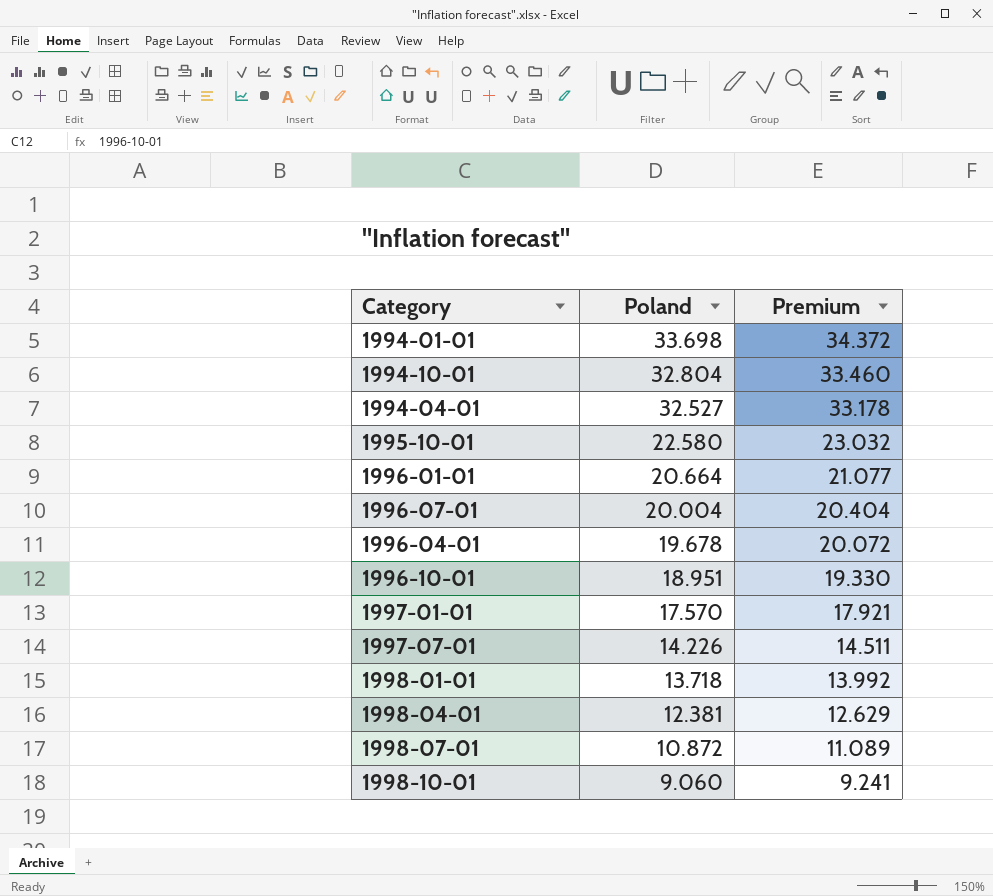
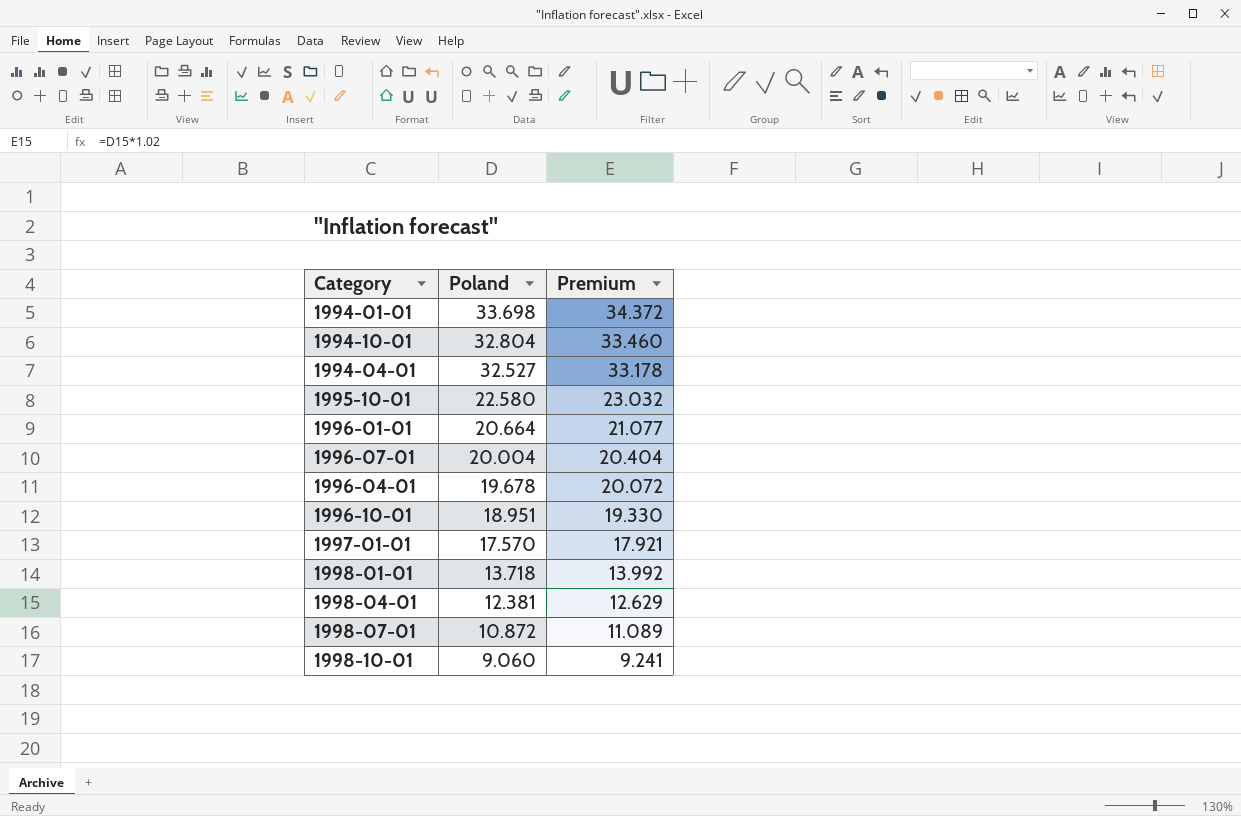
row 1997-07-01: 14.226 | 14.511 -> none

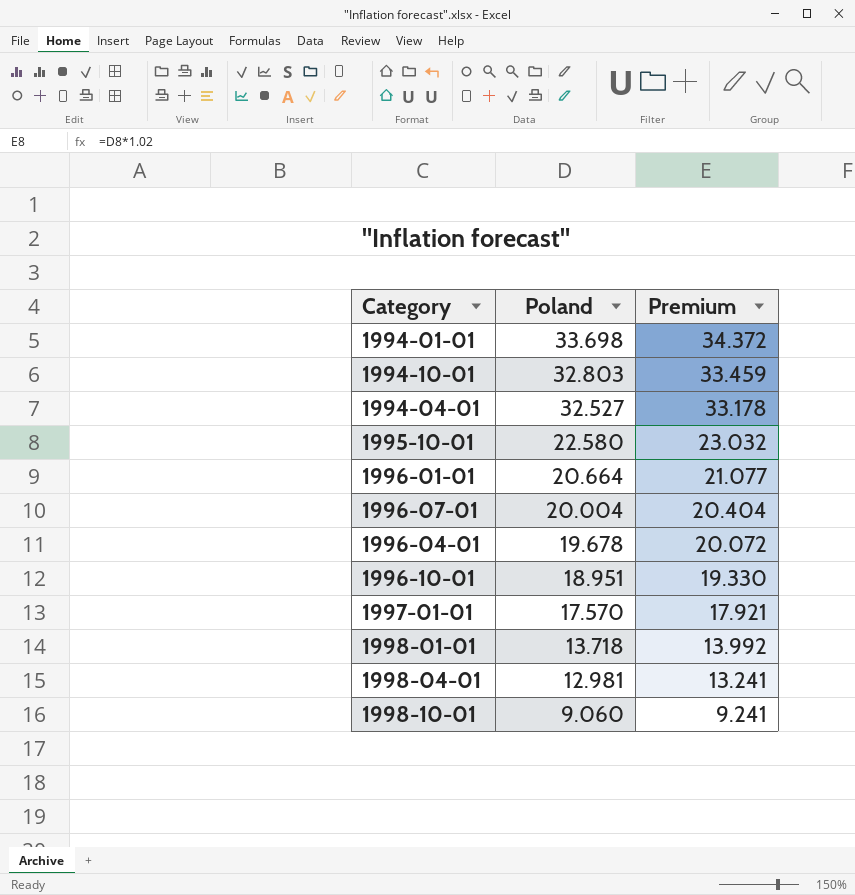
row 1998-07-01: 10.872 | 11.089 -> none
1994-10-01 | Poland: 32.804 -> 32.803
1994-10-01 | Premium: 33.460 -> 33.459
1998-04-01 | Poland: 12.381 -> 12.981
1998-04-01 | Premium: 12.629 -> 13.241

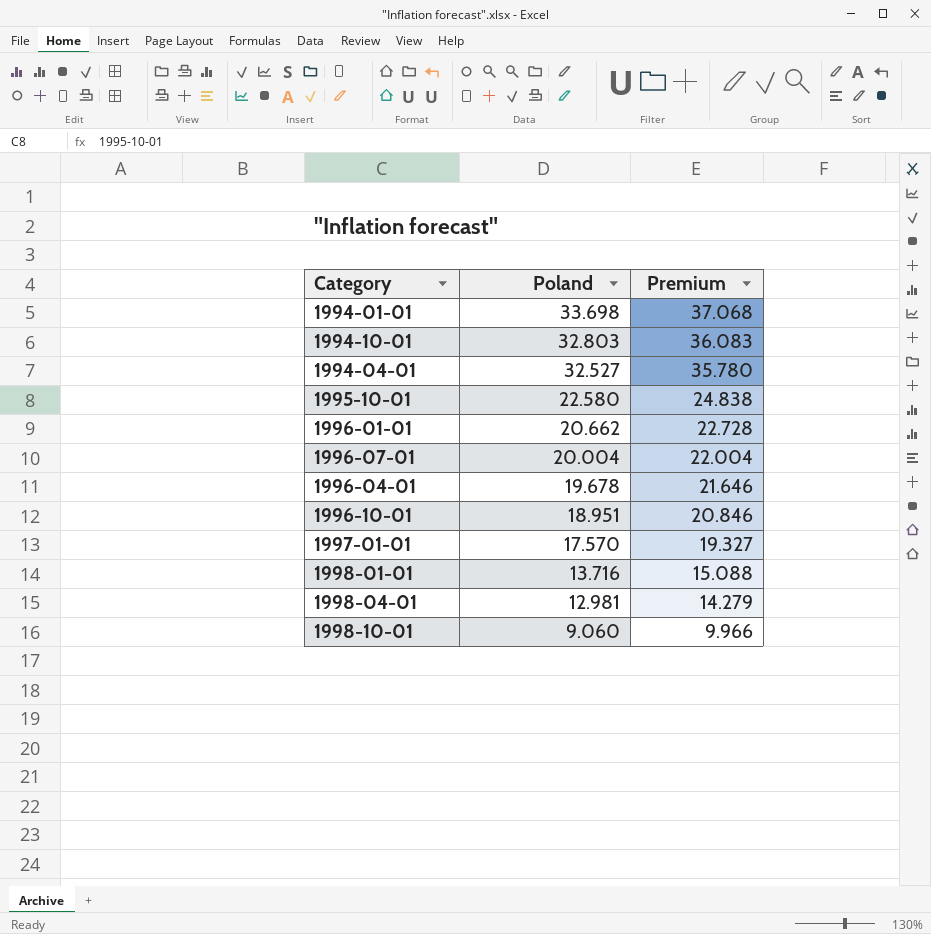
column Premium | formula: [Poland] * 1.02 -> [Poland] * 1.1
1996-01-01 | Poland: 20.664 -> 20.662
1998-01-01 | Poland: 13.718 -> 13.716

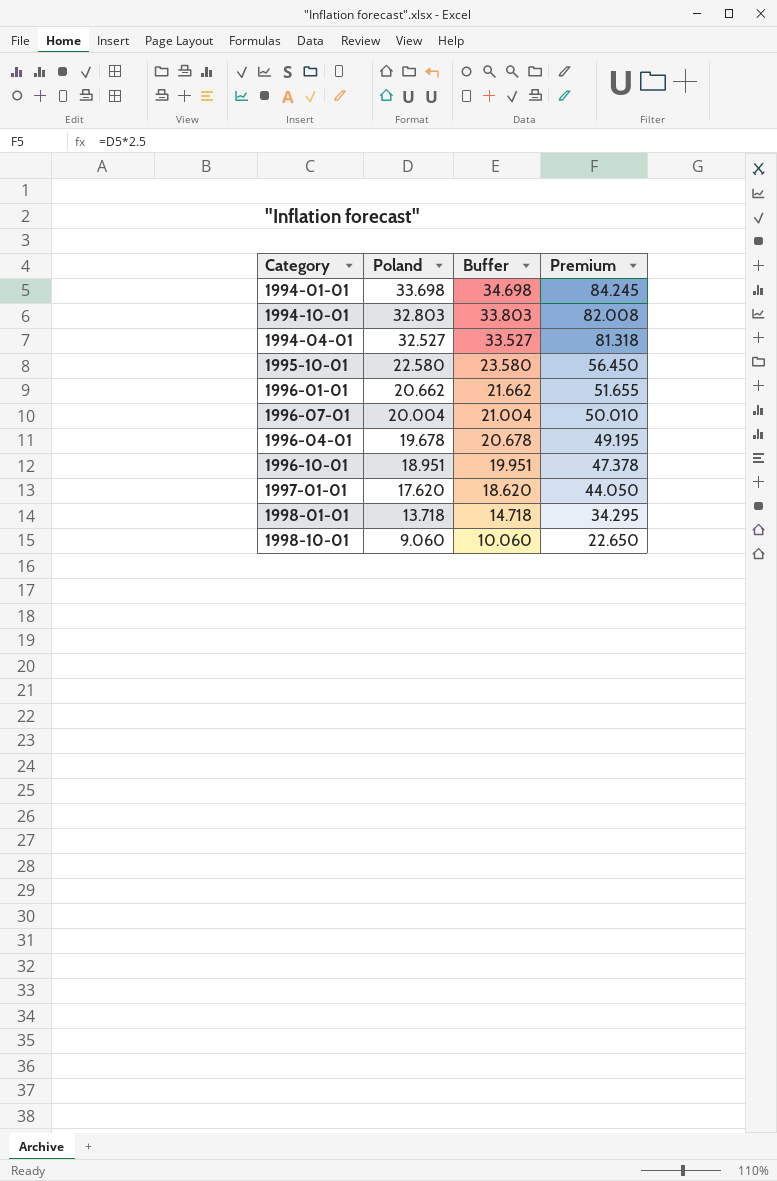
column Buffer | formula: none -> [Poland] + 1
column Premium | formula: [Poland] * 1.1 -> [Poland] * 2.5
row 1998-04-01: 12.981 | 14.279 -> none
1997-01-01 | Poland: 17.570 -> 17.620
1998-01-01 | Poland: 13.716 -> 13.718

